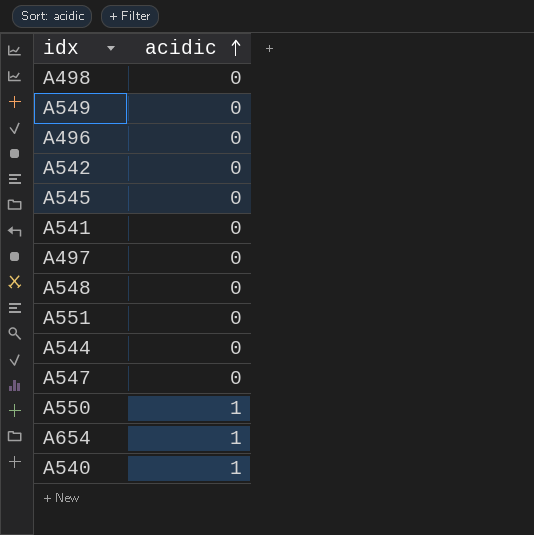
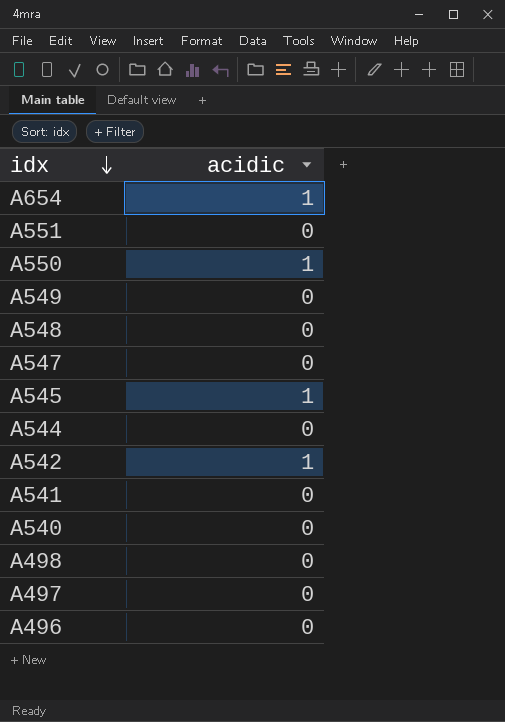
row order: acidic ascending -> idx descending
A545 | acidic: 0 -> 1
A542 | acidic: 0 -> 1
A540 | acidic: 1 -> 0

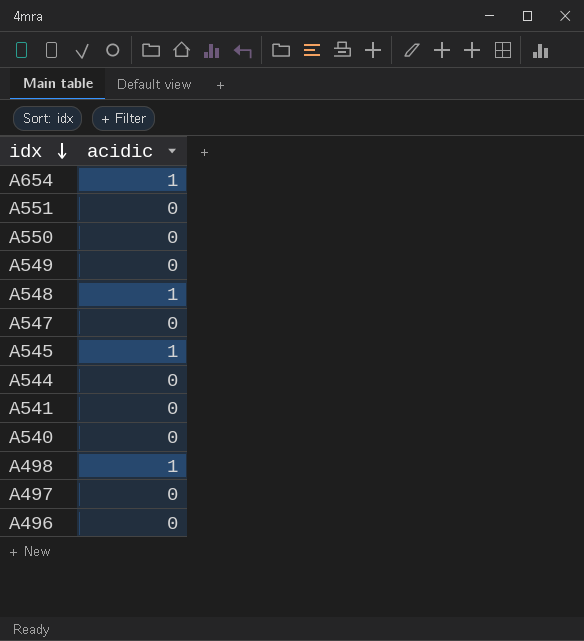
row A542: 1 -> none
A550 | acidic: 1 -> 0
A548 | acidic: 0 -> 1
A498 | acidic: 0 -> 1

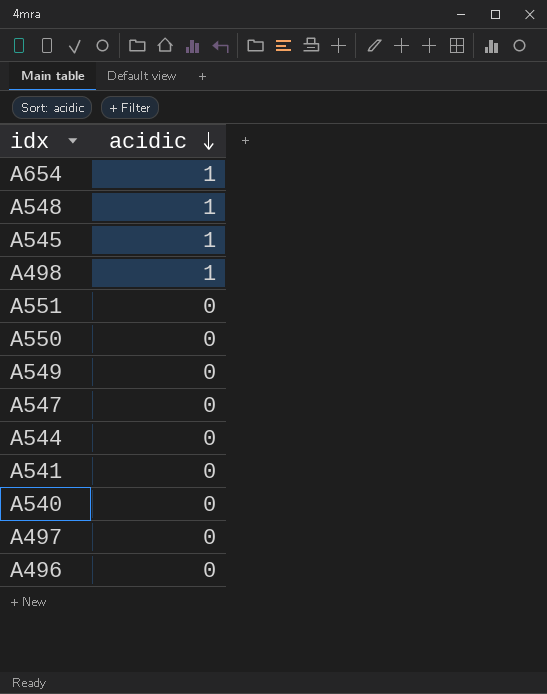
row order: idx descending -> acidic descending

